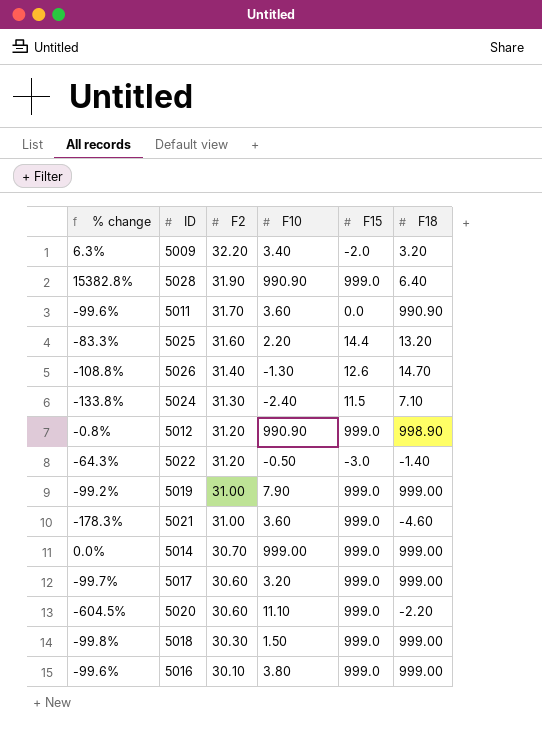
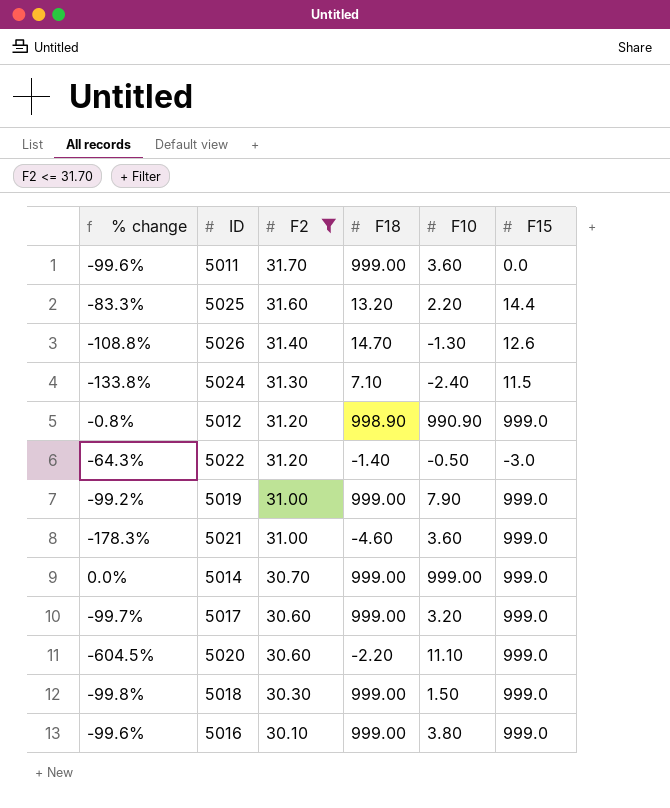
filter: none -> F2 <= 31.70
column F18 | position: 6 -> 4
5011 | F18: 990.90 -> 999.00

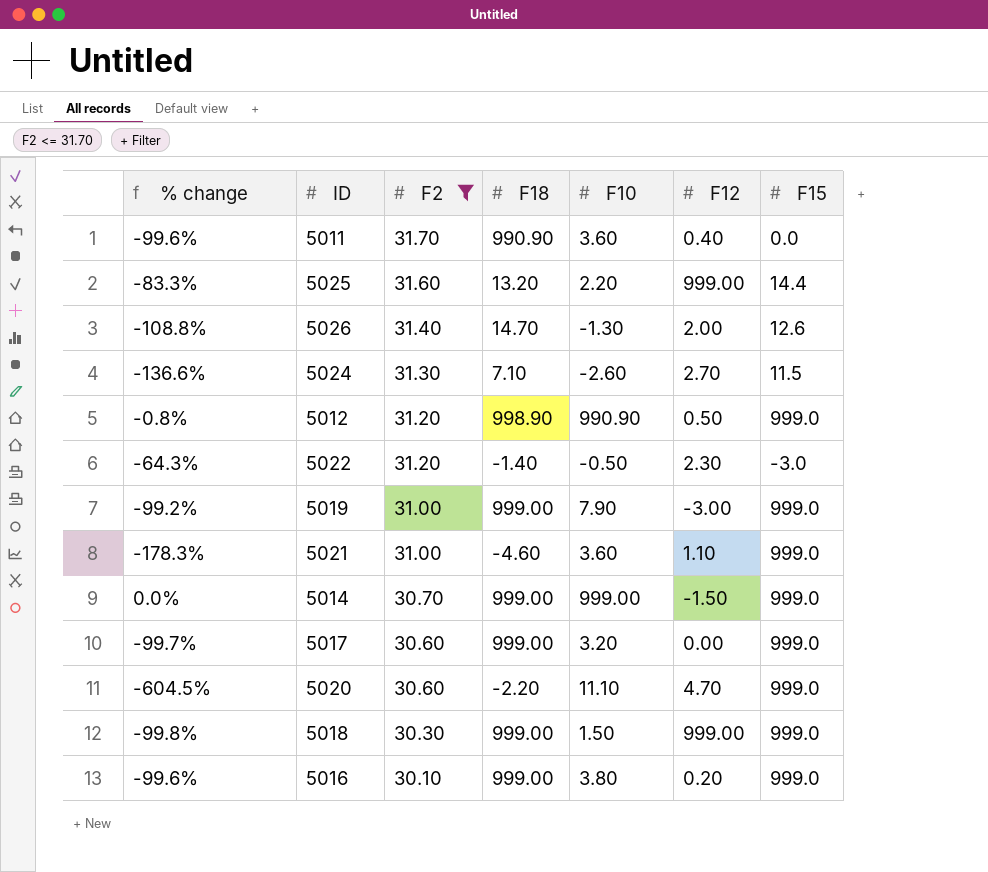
column F12 | position: none -> 6
5011 | F18: 999.00 -> 990.90
5024 | % change: -133.8% -> -136.6%
5024 | F10: -2.40 -> -2.60

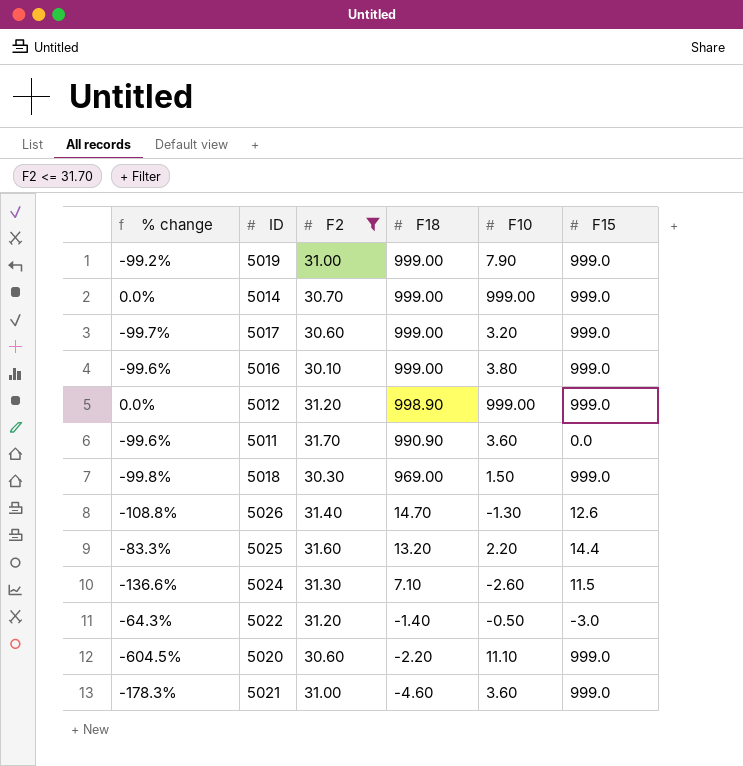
row order: F2 descending -> F18 descending
column F12 | position: 6 -> none
5012 | % change: -0.8% -> 0.0%
5012 | F10: 990.90 -> 999.00
5018 | F18: 999.00 -> 969.00

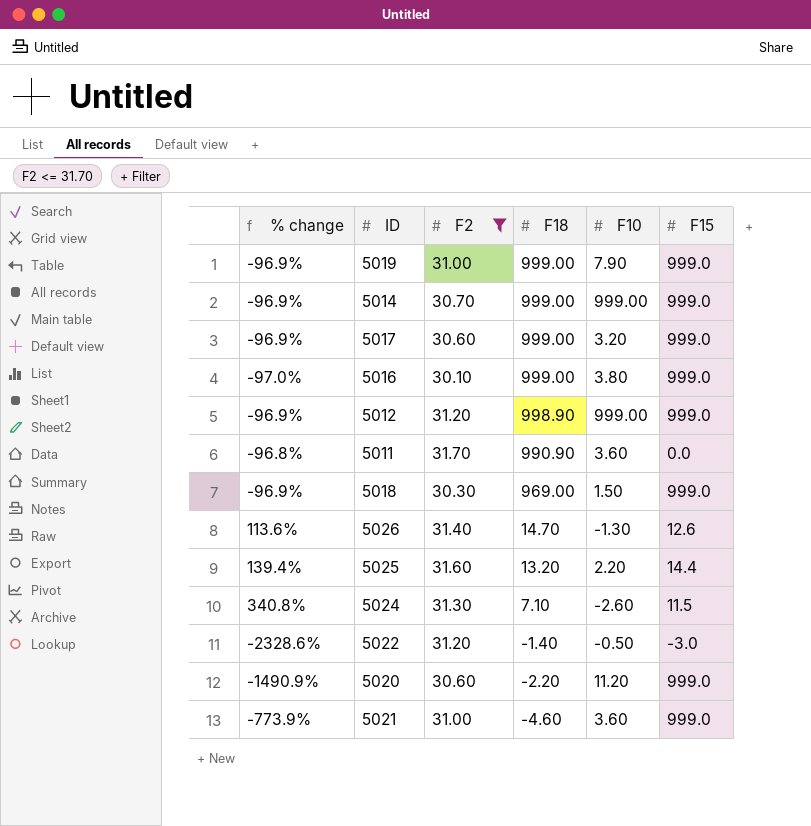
column % change | formula: ([F10] - [F18]) / [F18] -> ([F2] - [F18]) / [F18]
5020 | F10: 11.10 -> 11.20

